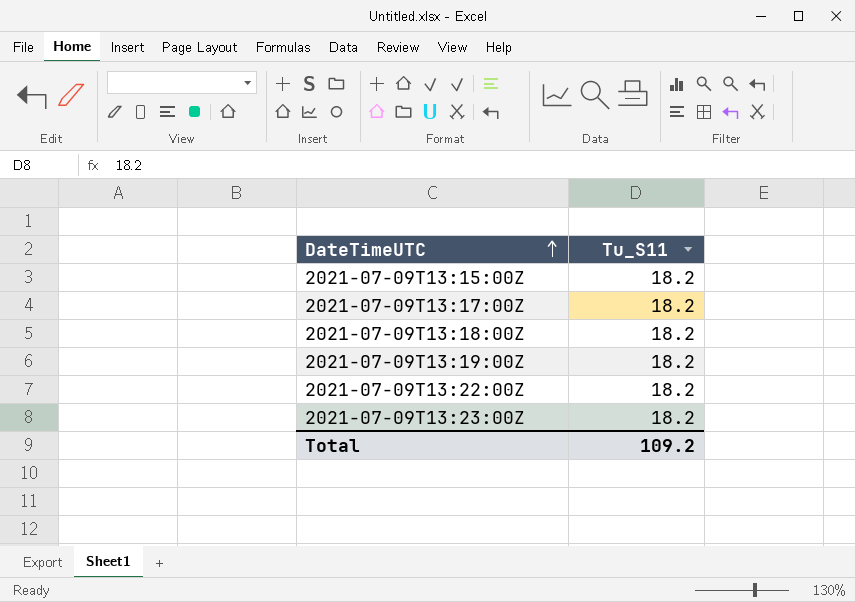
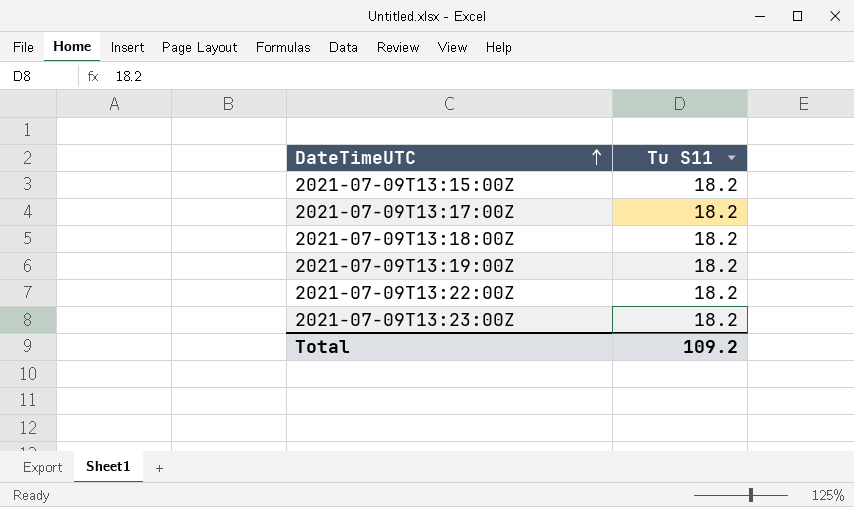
column name: Tu_S11 -> Tu S11

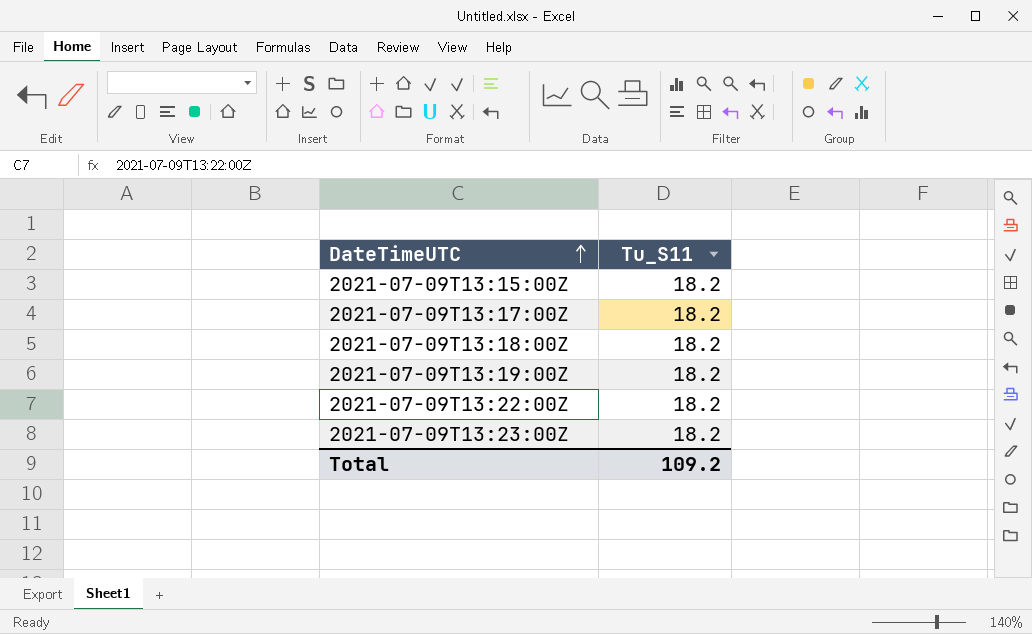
column name: Tu S11 -> Tu_S11

